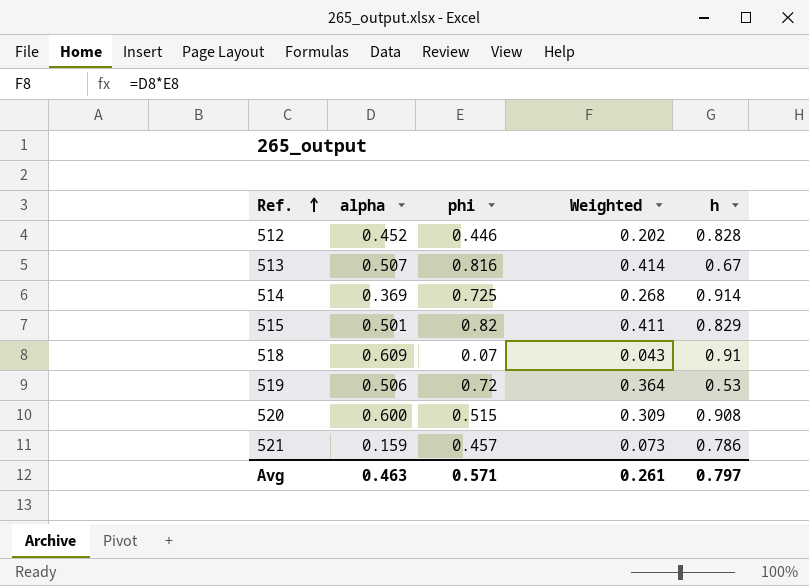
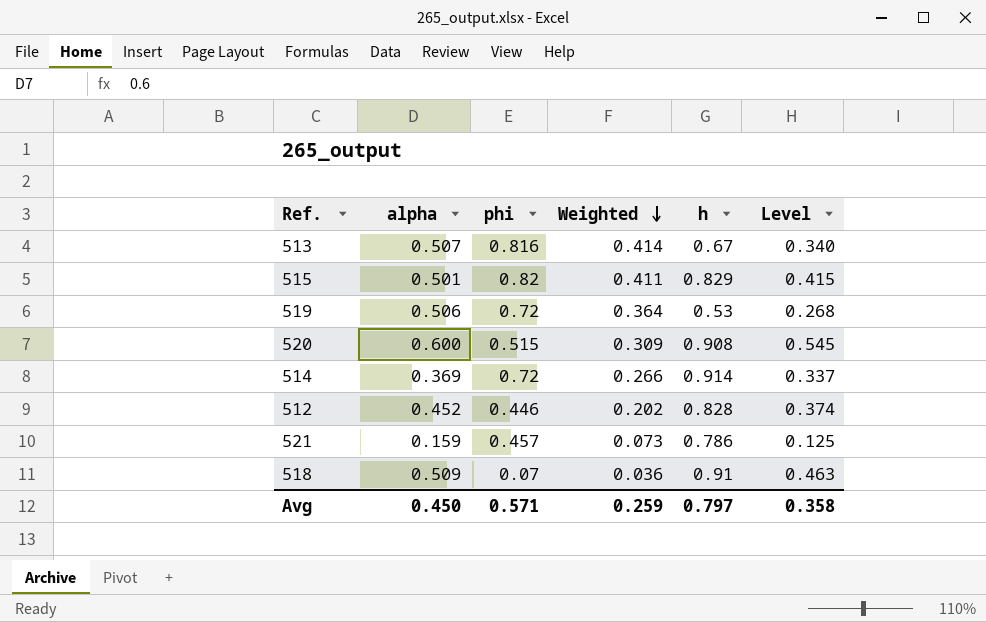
row order: Ref. ascending -> Weighted descending
column Level | formula: none -> [alpha] * [h]
514 | phi: 0.725 -> 0.72
514 | Weighted: 0.268 -> 0.266
518 | alpha: 0.609 -> 0.509
518 | Weighted: 0.043 -> 0.036
Avg | alpha: 0.463 -> 0.450
Avg | Weighted: 0.261 -> 0.259

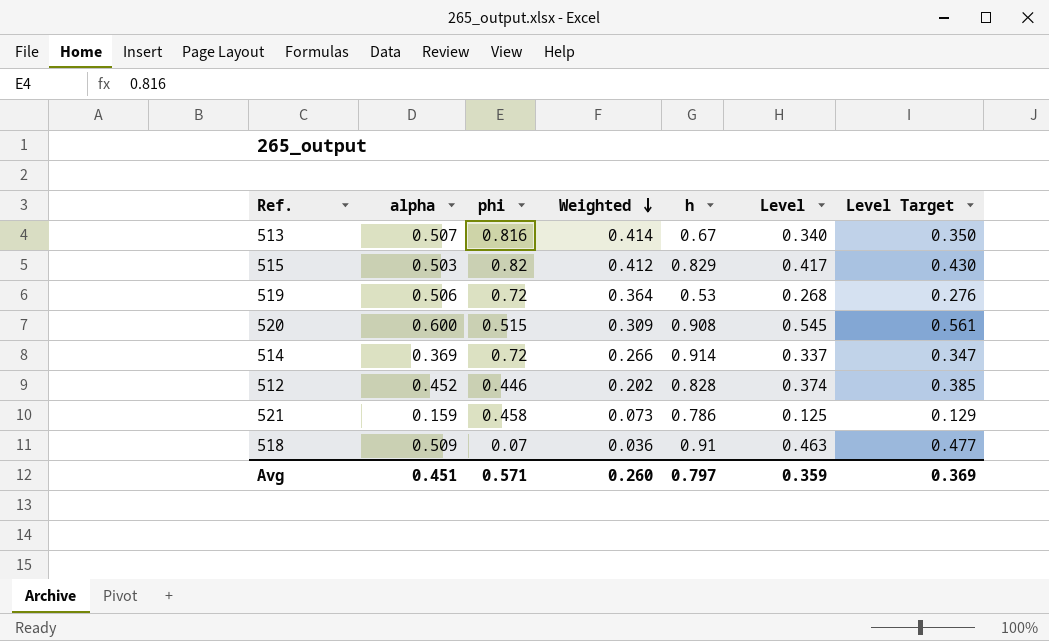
column Level Target | formula: none -> [Level] * 1.03
515 | alpha: 0.501 -> 0.503
515 | Weighted: 0.411 -> 0.412
515 | Level: 0.415 -> 0.417
521 | phi: 0.457 -> 0.458
Avg | alpha: 0.450 -> 0.451
Avg | Weighted: 0.259 -> 0.260
Avg | Level: 0.358 -> 0.359

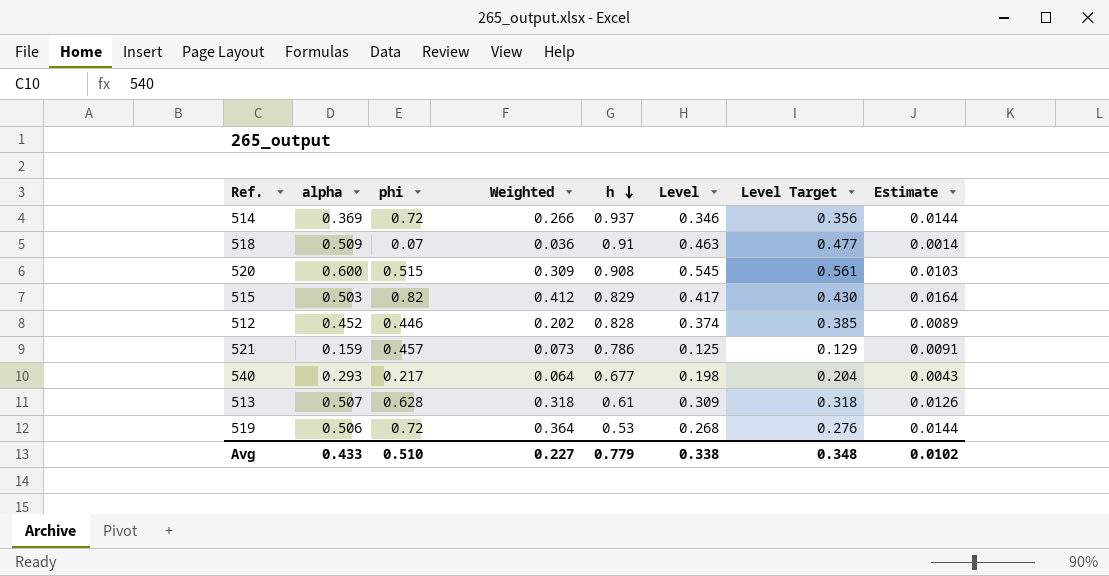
row order: Weighted descending -> h descending
column Estimate | formula: none -> [phi] * 0.02
514 | h: 0.914 -> 0.937
514 | Level: 0.337 -> 0.346
514 | Level Target: 0.347 -> 0.356
521 | phi: 0.458 -> 0.457
row 540: none -> 0.293 | 0.217 | 0.064 | 0.677 | 0.198 | 0.204 | 0.0043
513 | phi: 0.816 -> 0.628
513 | Weighted: 0.414 -> 0.318
513 | h: 0.67 -> 0.61
513 | Level: 0.340 -> 0.309
513 | Level Target: 0.350 -> 0.318
Avg | alpha: 0.451 -> 0.433
Avg | phi: 0.571 -> 0.510
Avg | Weighted: 0.260 -> 0.227
Avg | h: 0.797 -> 0.779
Avg | Level: 0.359 -> 0.338
Avg | Level Target: 0.369 -> 0.348

